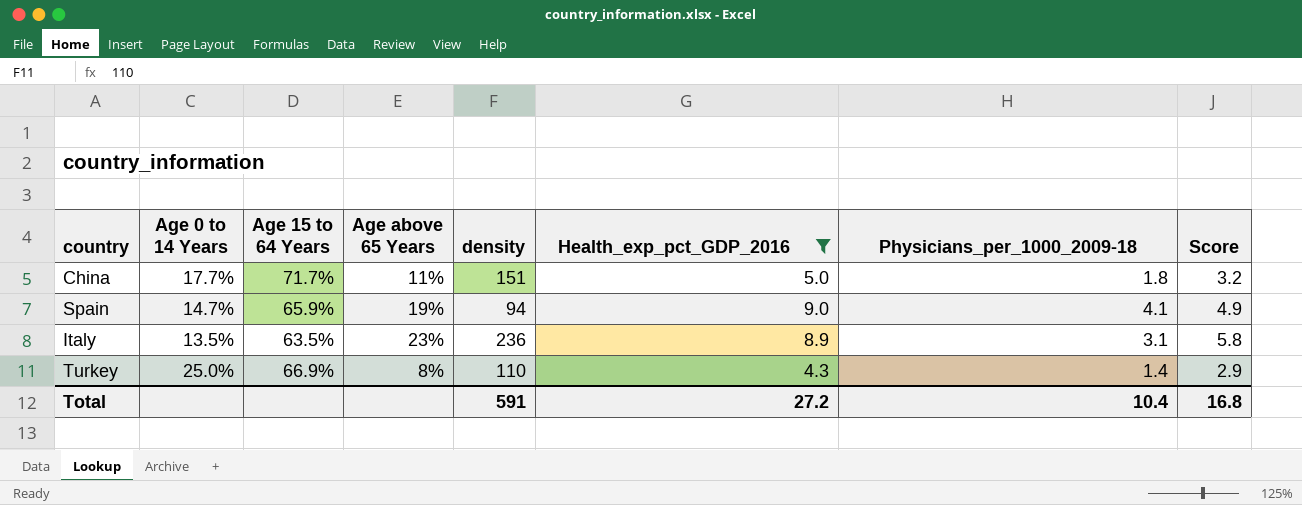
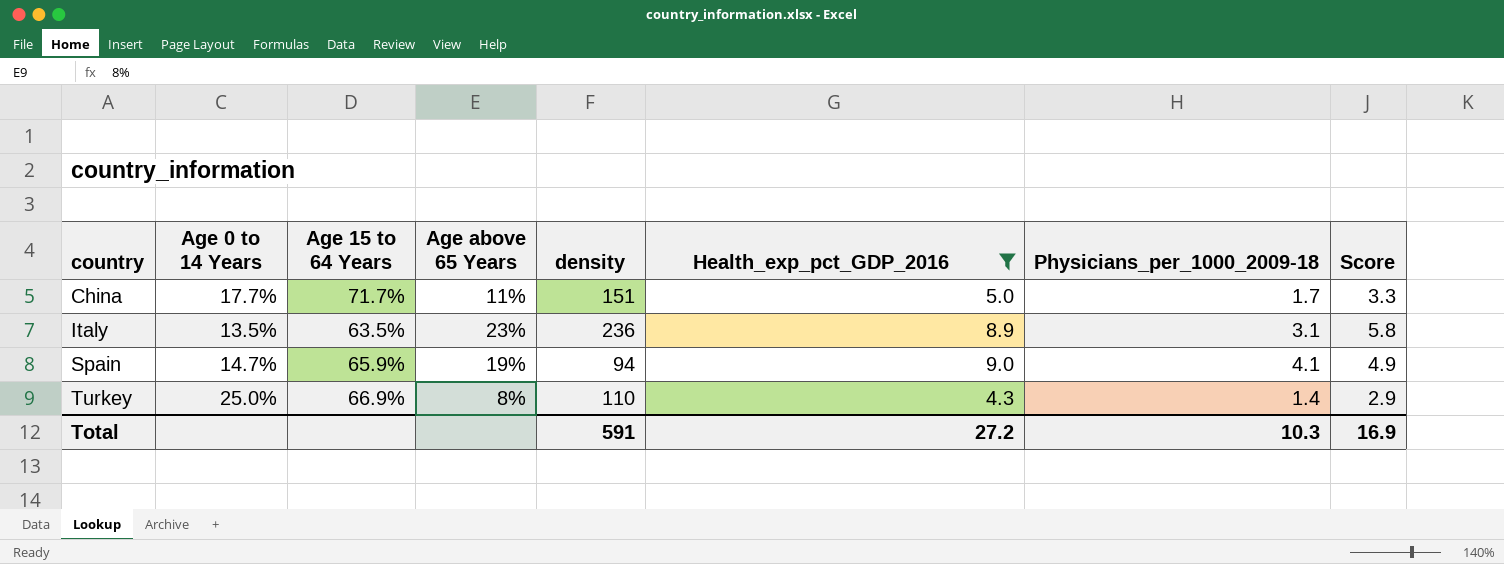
row order: none -> country ascending
China | Physicians_per_1000_2009-18: 1.8 -> 1.7
China | Score: 3.2 -> 3.3
Total | Physicians_per_1000_2009-18: 10.4 -> 10.3
Total | Score: 16.8 -> 16.9

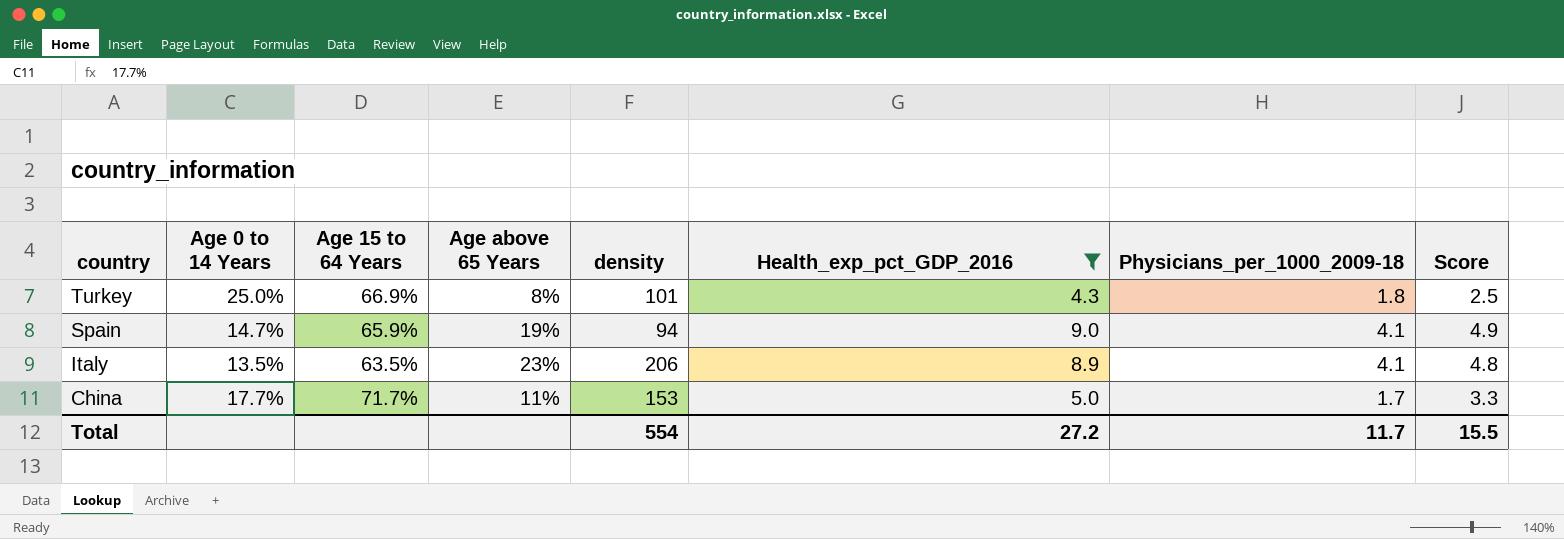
row order: country ascending -> country descending
Turkey | density: 110 -> 101
Turkey | Physicians_per_1000_2009-18: 1.4 -> 1.8
Turkey | Score: 2.9 -> 2.5
Italy | density: 236 -> 206
Italy | Physicians_per_1000_2009-18: 3.1 -> 4.1
Italy | Score: 5.8 -> 4.8
China | density: 151 -> 153
Total | density: 591 -> 554
Total | Physicians_per_1000_2009-18: 10.3 -> 11.7
Total | Score: 16.9 -> 15.5

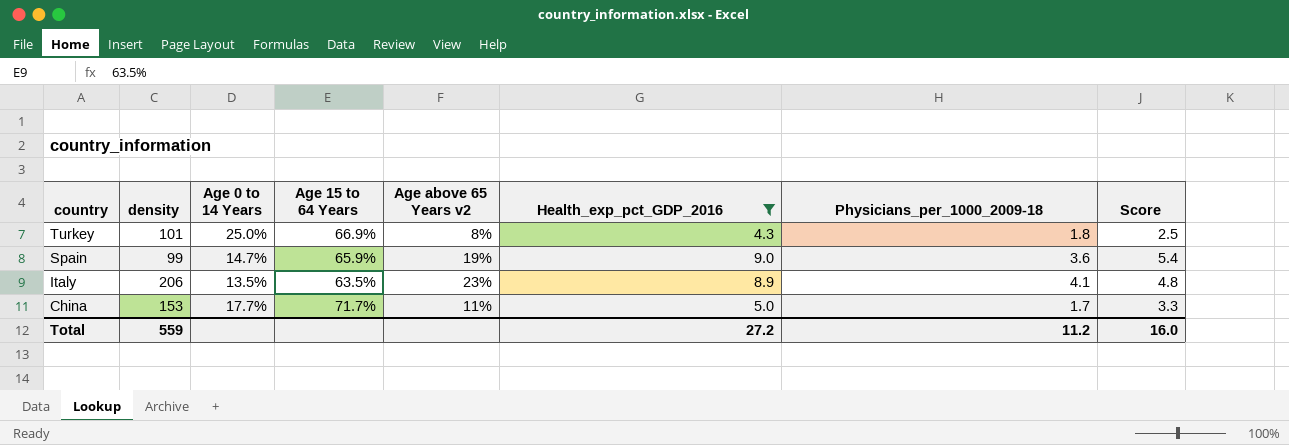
column density | position: 5 -> 2
column name: Age above 65 Years -> Age above 65 Years v2
Spain | density: 94 -> 99
Spain | Physicians_per_1000_2009-18: 4.1 -> 3.6
Spain | Score: 4.9 -> 5.4
Total | density: 554 -> 559
Total | Physicians_per_1000_2009-18: 11.7 -> 11.2
Total | Score: 15.5 -> 16.0

